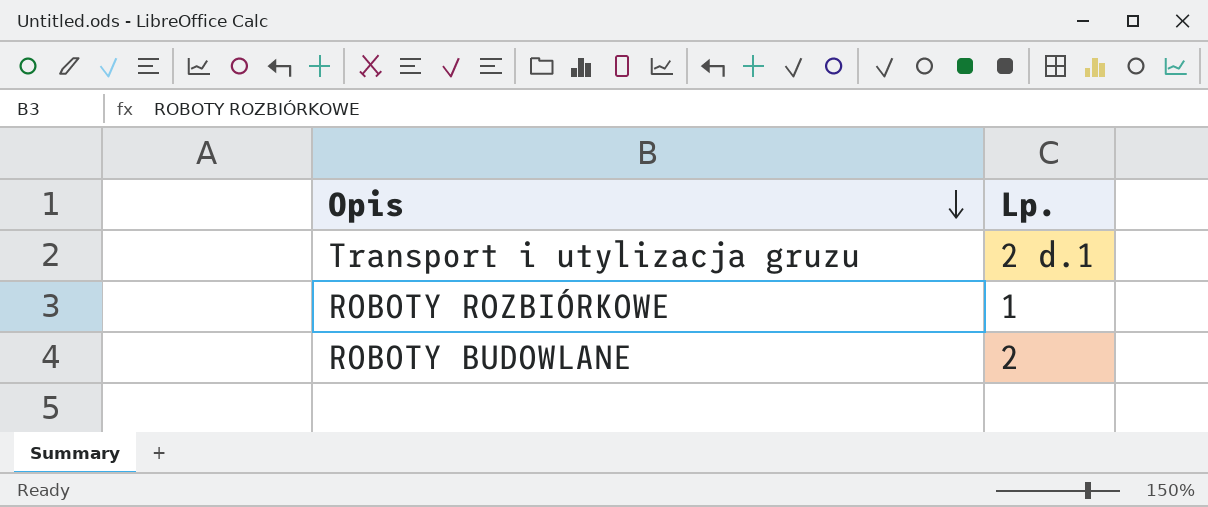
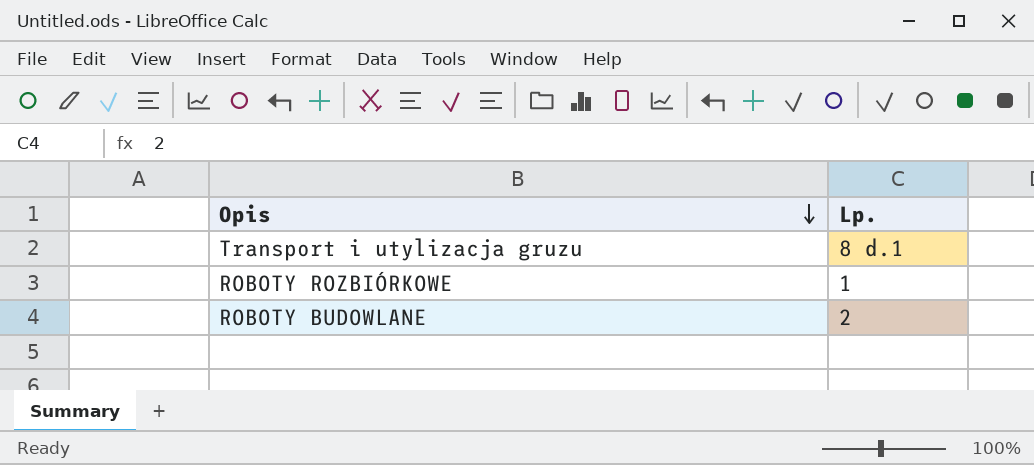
Transport i utylizacja gruzu | Lp.: 2 d.1 -> 8 d.1

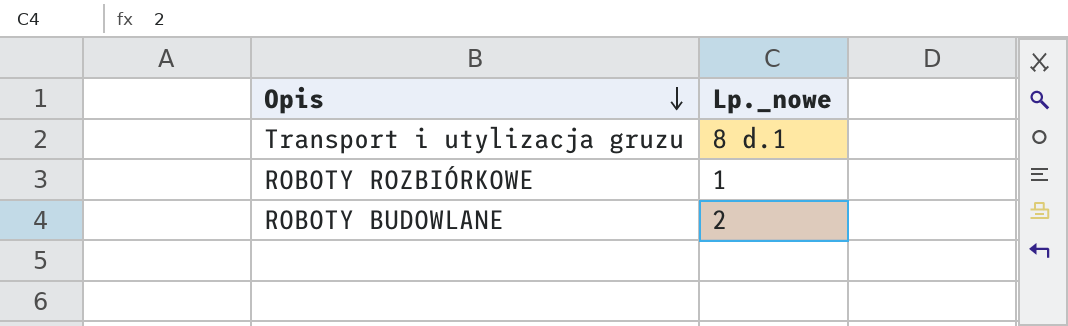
column name: Lp. -> Lp._nowe

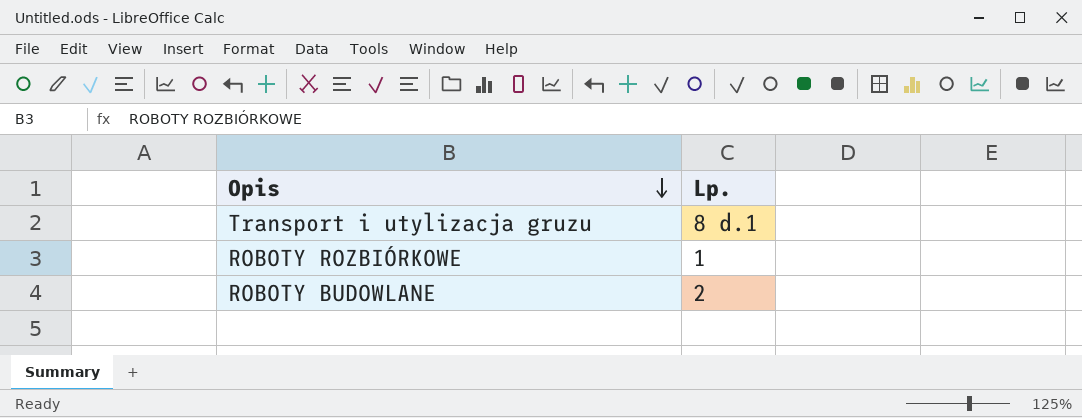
column name: Lp._nowe -> Lp.

